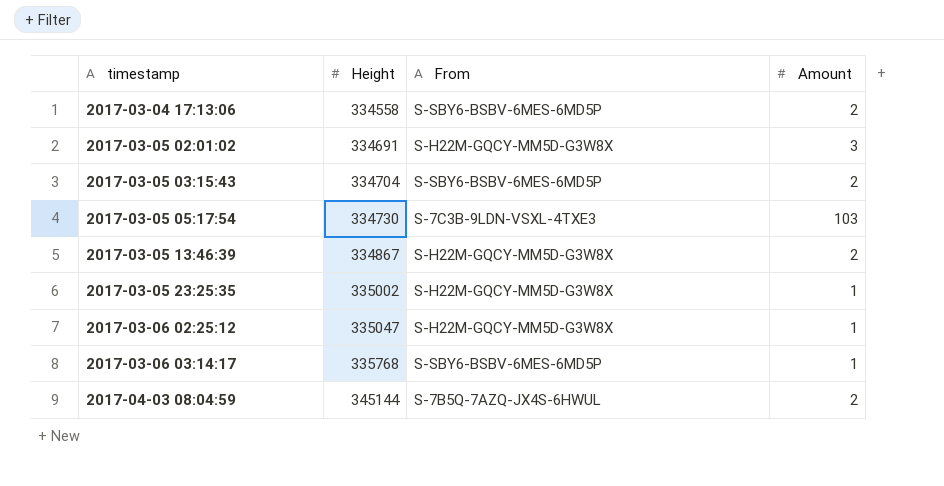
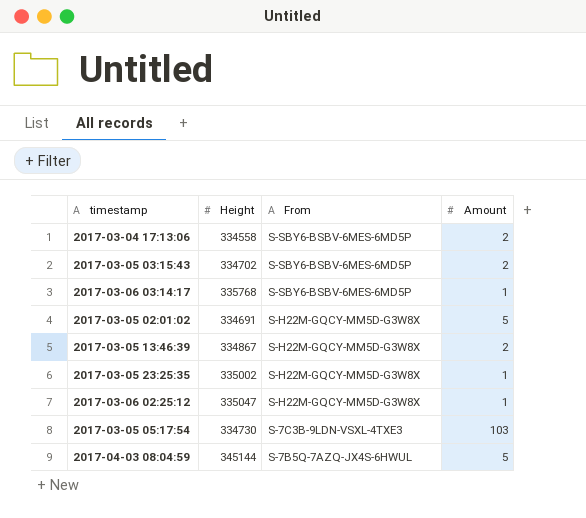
row order: timestamp ascending -> From descending
2017-03-05 03:15:43 | Height: 334704 -> 334702
2017-03-05 02:01:02 | Amount: 3 -> 5
2017-04-03 08:04:59 | Amount: 2 -> 5

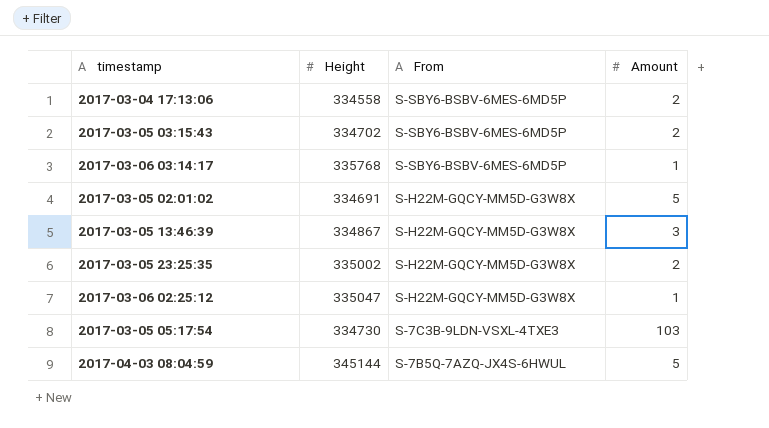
2017-03-05 13:46:39 | Amount: 2 -> 3
2017-03-05 23:25:35 | Amount: 1 -> 2

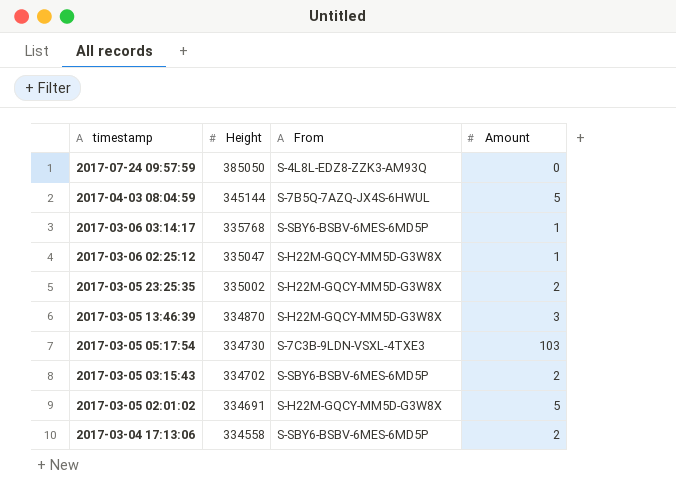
row order: From descending -> timestamp descending
row 2017-07-24 09:57:59: none -> 385050 | S-4L8L-EDZ8-ZZK3-AM93Q | 0
2017-03-05 13:46:39 | Height: 334867 -> 334870

